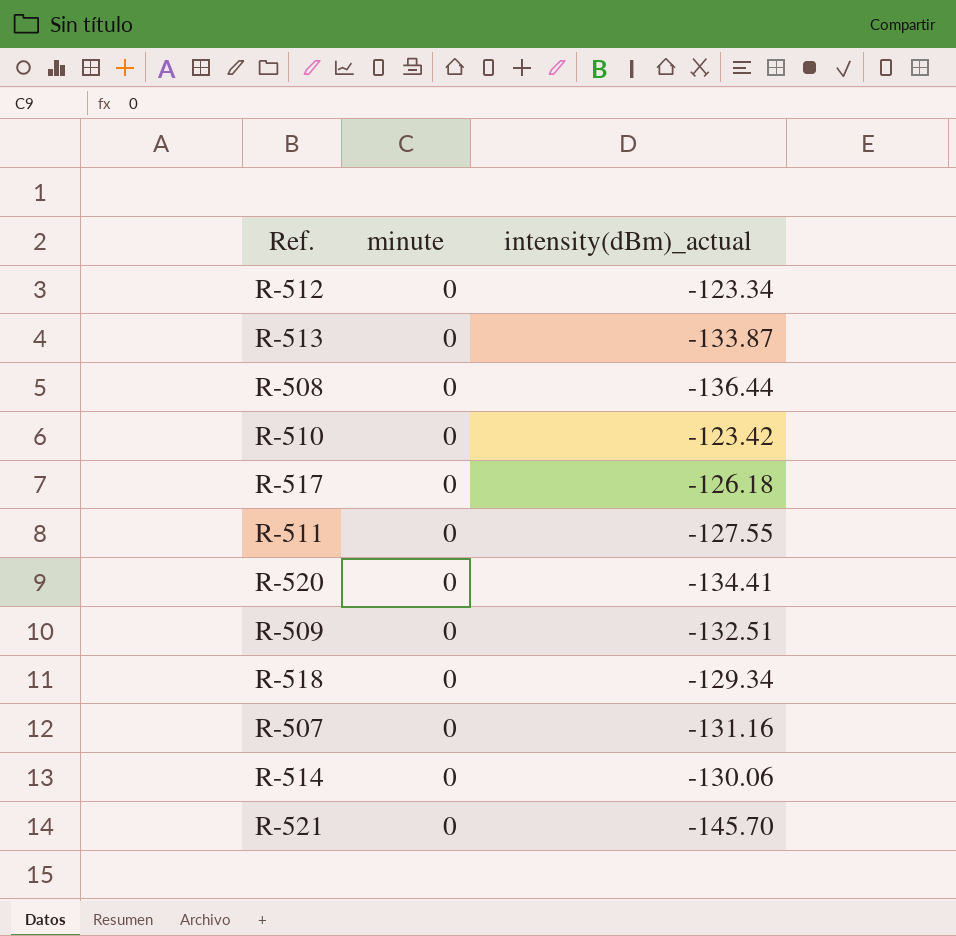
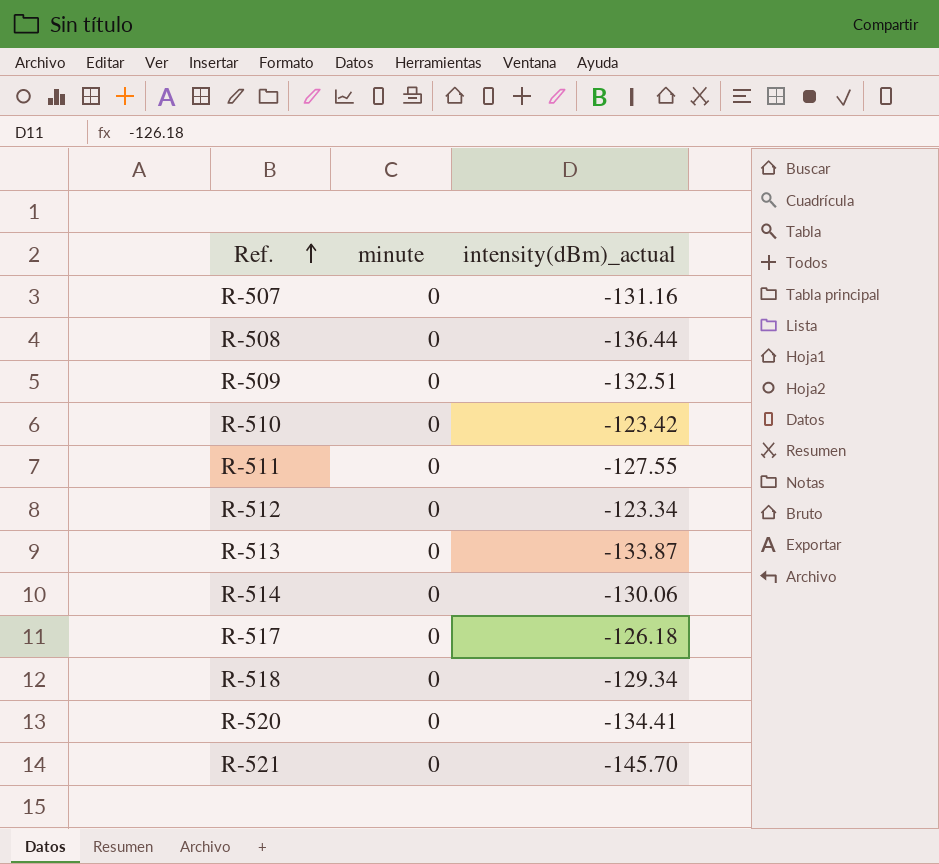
row order: none -> Ref. ascending

